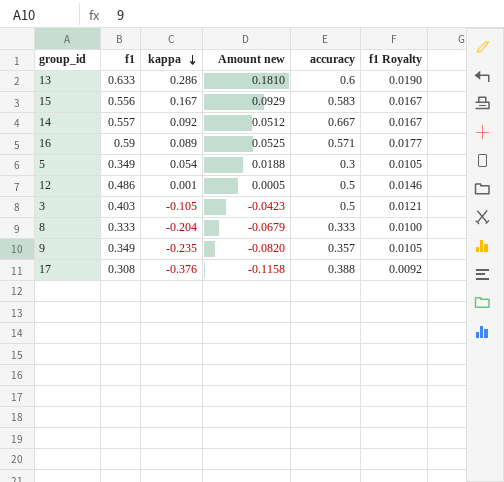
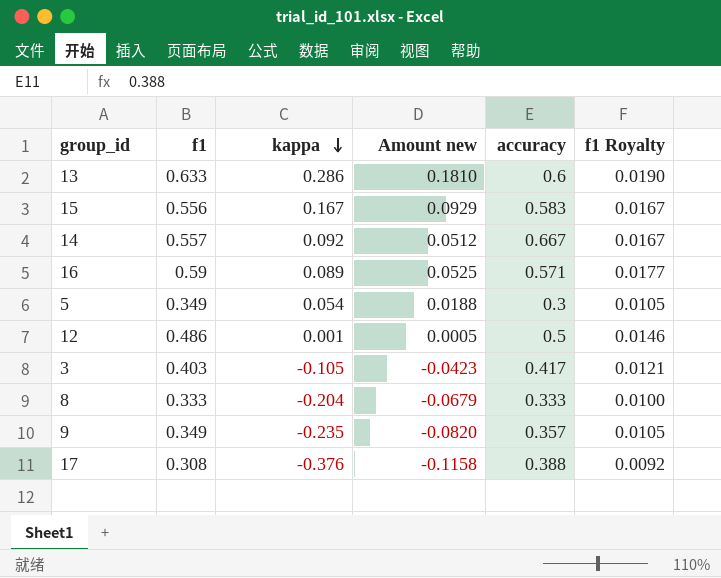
3 | accuracy: 0.5 -> 0.417

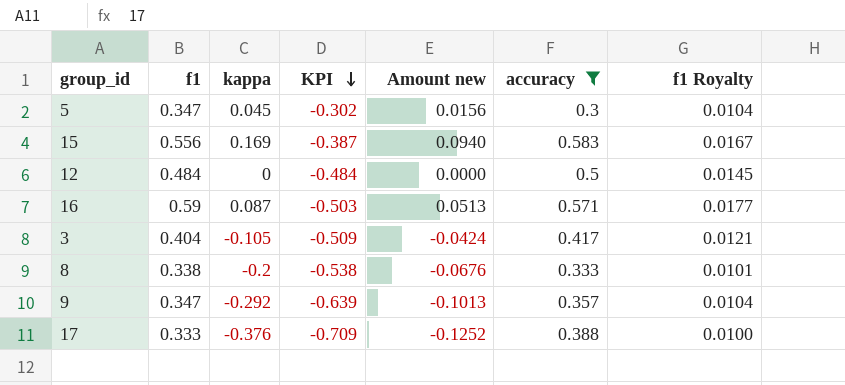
filter: none -> accuracy <= 0.583
row order: kappa descending -> KPI descending
column KPI | formula: none -> [kappa] - [f1]
5 | f1: 0.349 -> 0.347
5 | kappa: 0.054 -> 0.045
5 | Amount new: 0.0188 -> 0.0156
5 | f1 Royalty: 0.0105 -> 0.0104
15 | kappa: 0.167 -> 0.169
15 | Amount new: 0.0929 -> 0.0940
12 | f1: 0.486 -> 0.484
12 | kappa: 0.001 -> 0
12 | Amount new: 0.0005 -> 0.0000
12 | f1 Royalty: 0.0146 -> 0.0145
16 | kappa: 0.089 -> 0.087
16 | Amount new: 0.0525 -> 0.0513
3 | f1: 0.403 -> 0.404
3 | Amount new: -0.0423 -> -0.0424
8 | f1: 0.333 -> 0.338
8 | kappa: -0.204 -> -0.2
8 | Amount new: -0.0679 -> -0.0676
8 | f1 Royalty: 0.0100 -> 0.0101
9 | f1: 0.349 -> 0.347
9 | kappa: -0.235 -> -0.292
9 | Amount new: -0.0820 -> -0.1013
9 | f1 Royalty: 0.0105 -> 0.0104
17 | f1: 0.308 -> 0.333
17 | Amount new: -0.1158 -> -0.1252
17 | f1 Royalty: 0.0092 -> 0.0100

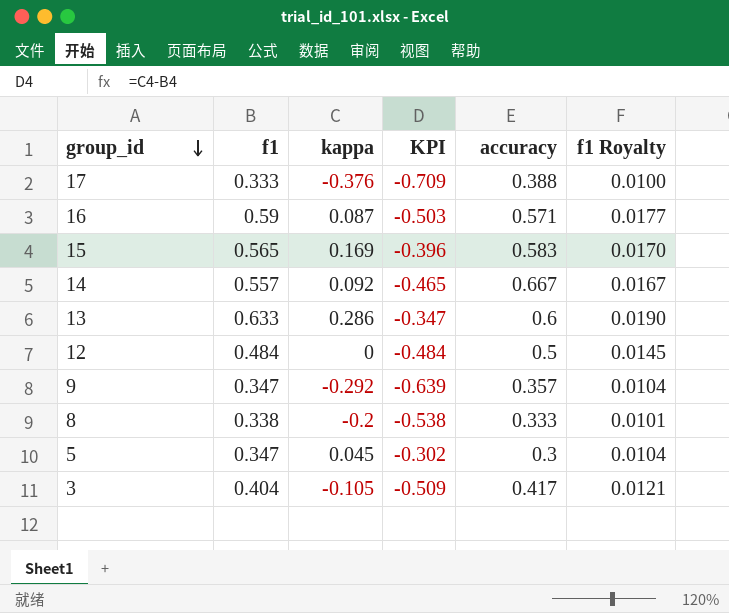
filter: accuracy <= 0.583 -> none
row order: KPI descending -> group_id descending
column Amount new | formula: [f1] * [kappa] -> none
15 | f1: 0.556 -> 0.565
15 | KPI: -0.387 -> -0.396
15 | f1 Royalty: 0.0167 -> 0.0170

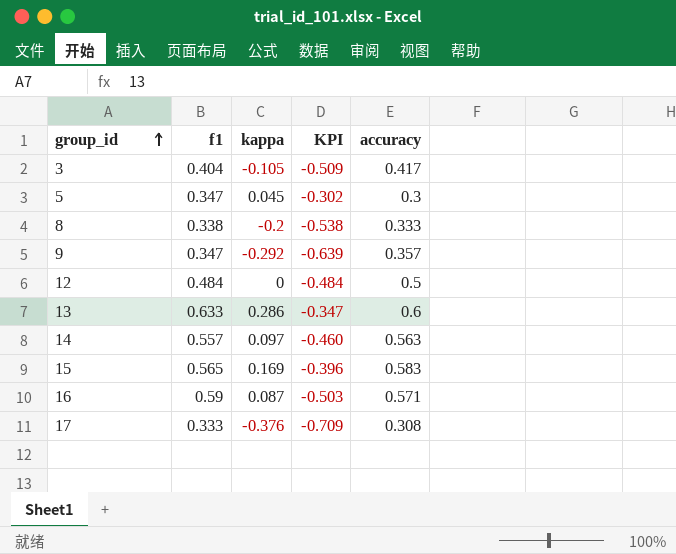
row order: group_id descending -> group_id ascending
column f1 Royalty | formula: [f1] * 0.03 -> none
14 | kappa: 0.092 -> 0.097
14 | KPI: -0.465 -> -0.460
14 | accuracy: 0.667 -> 0.563
17 | accuracy: 0.388 -> 0.308

